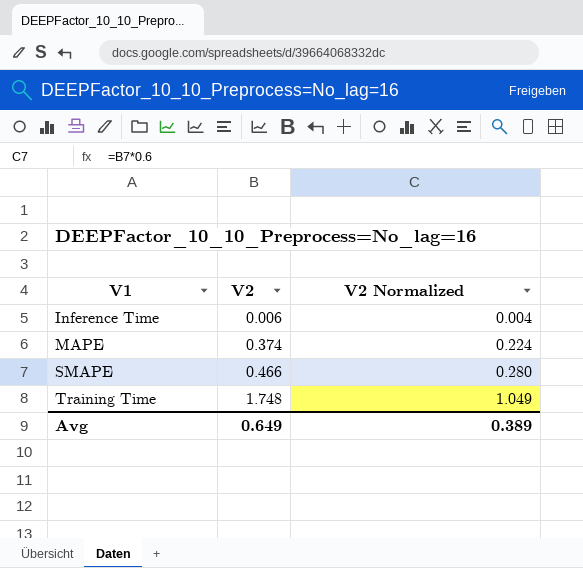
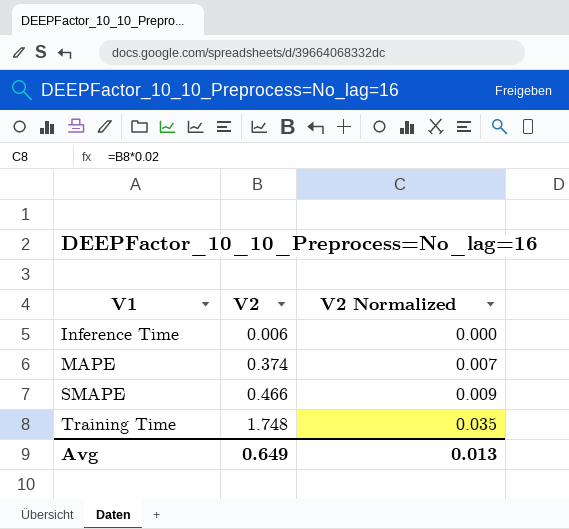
column V2 Normalized | formula: [V2] * 0.6 -> [V2] * 0.02
Avg | V2 Normalized: 0.389 -> 0.013

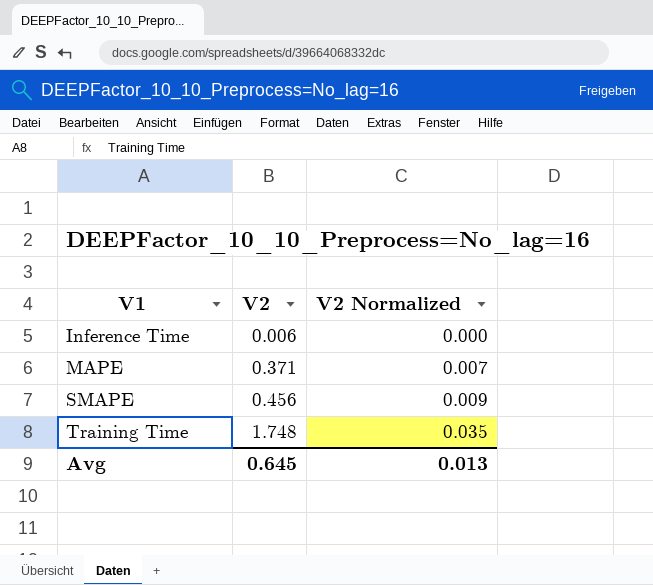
MAPE | V2: 0.374 -> 0.371
SMAPE | V2: 0.466 -> 0.456
Avg | V2: 0.649 -> 0.645

